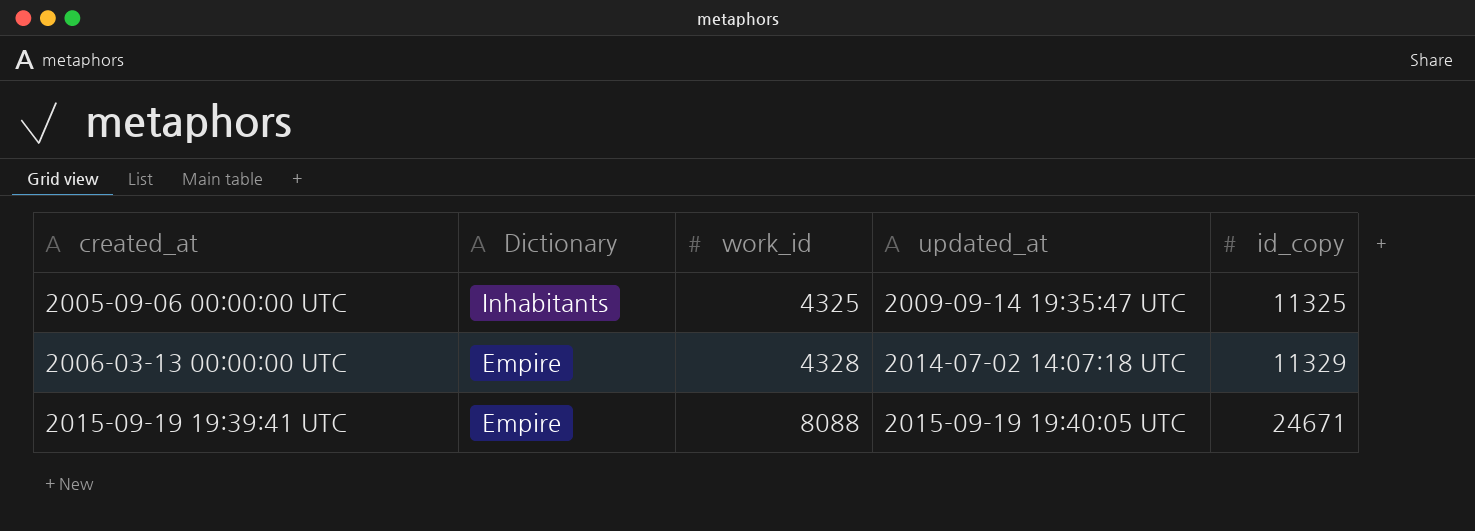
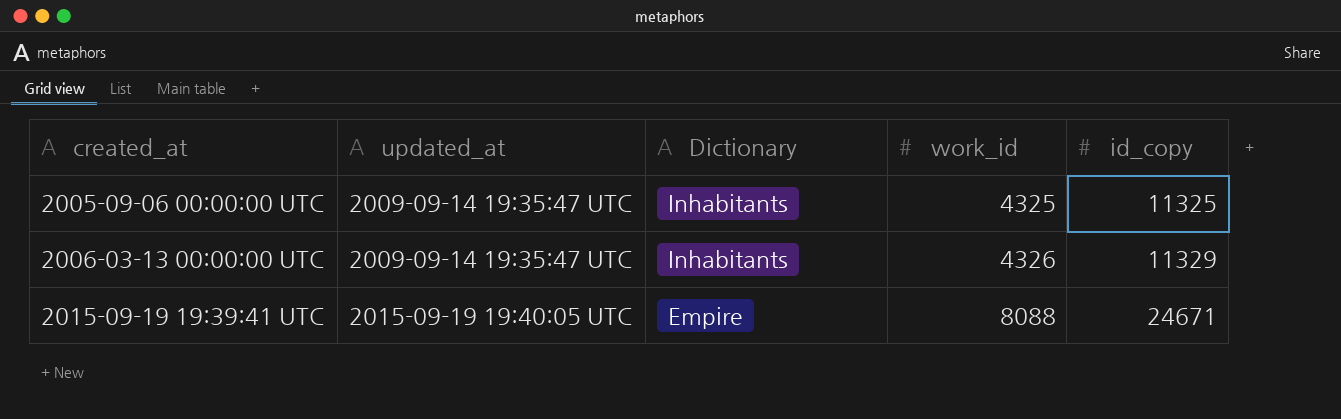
column updated_at | position: 4 -> 2
2006-03-13 00:00:00 UTC | updated_at: 2014-07-02 14:07:18 UTC -> 2009-09-14 19:35:47 UTC
2006-03-13 00:00:00 UTC | Dictionary: Empire -> Inhabitants
2006-03-13 00:00:00 UTC | work_id: 4328 -> 4326

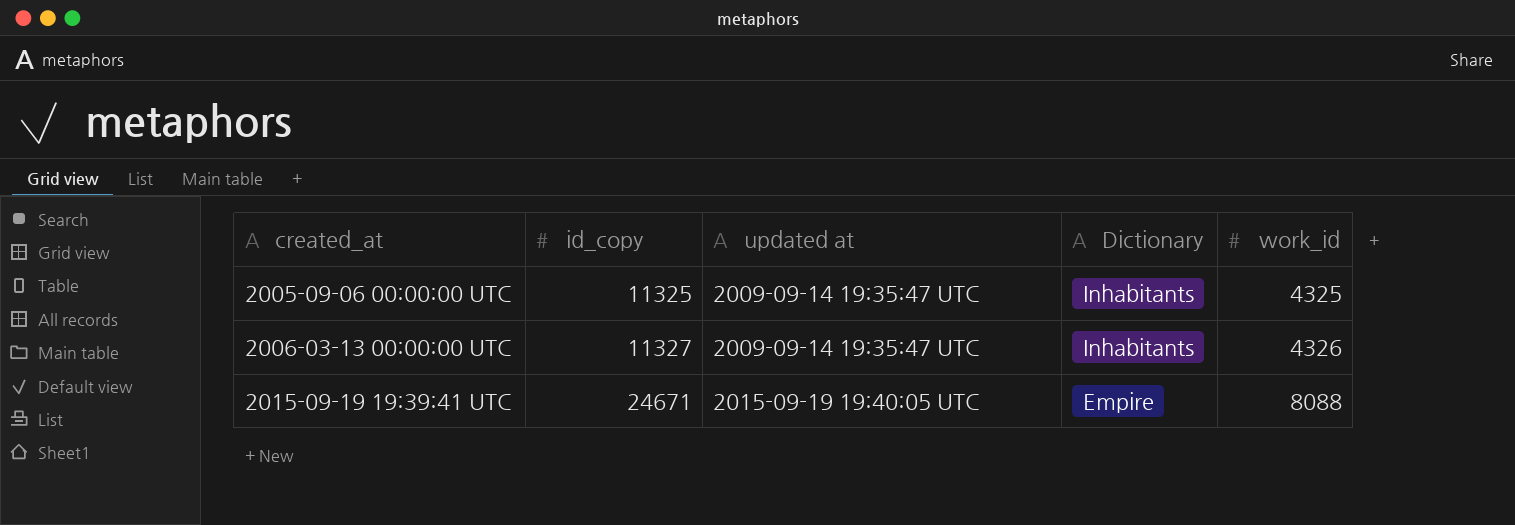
column id_copy | position: 5 -> 2
column name: updated_at -> updated at
2006-03-13 00:00:00 UTC | id_copy: 11329 -> 11327

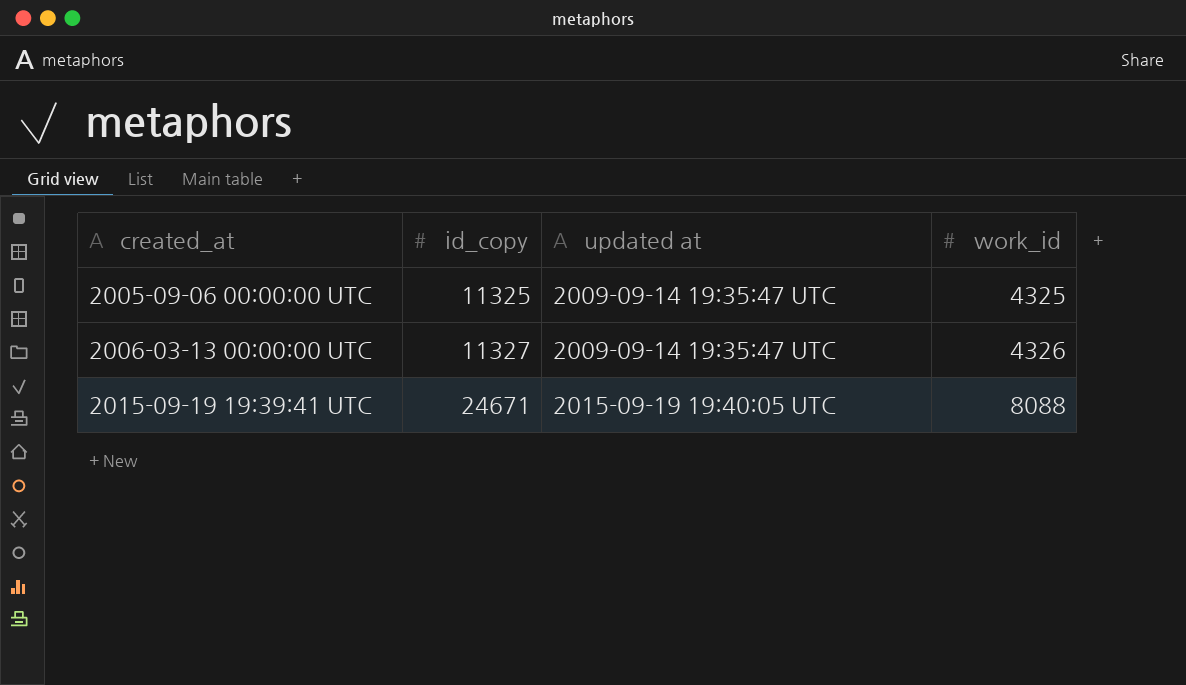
column Dictionary | position: 4 -> none

